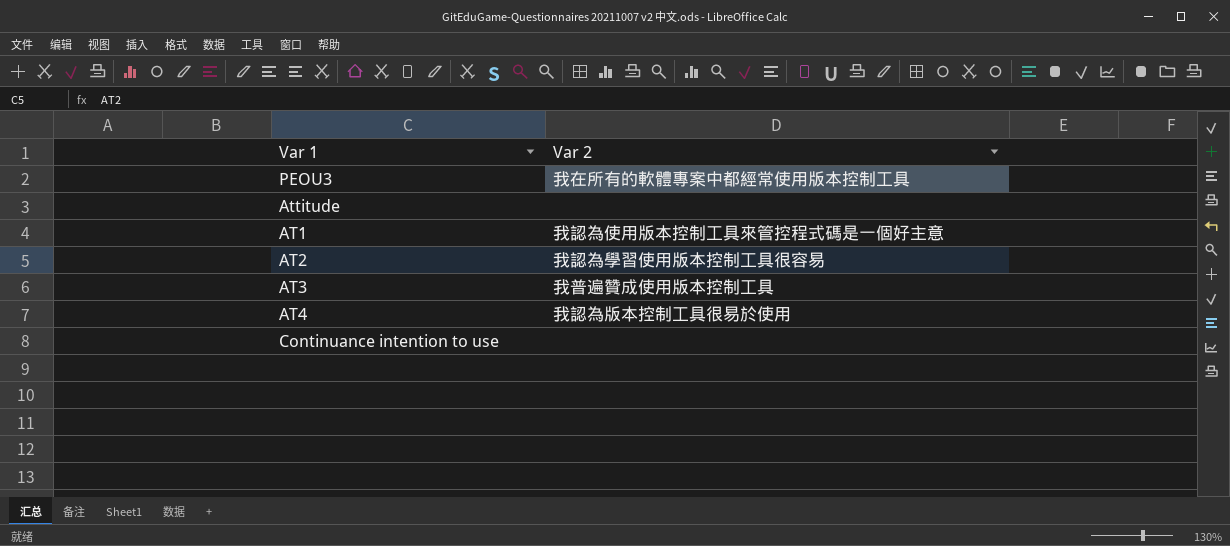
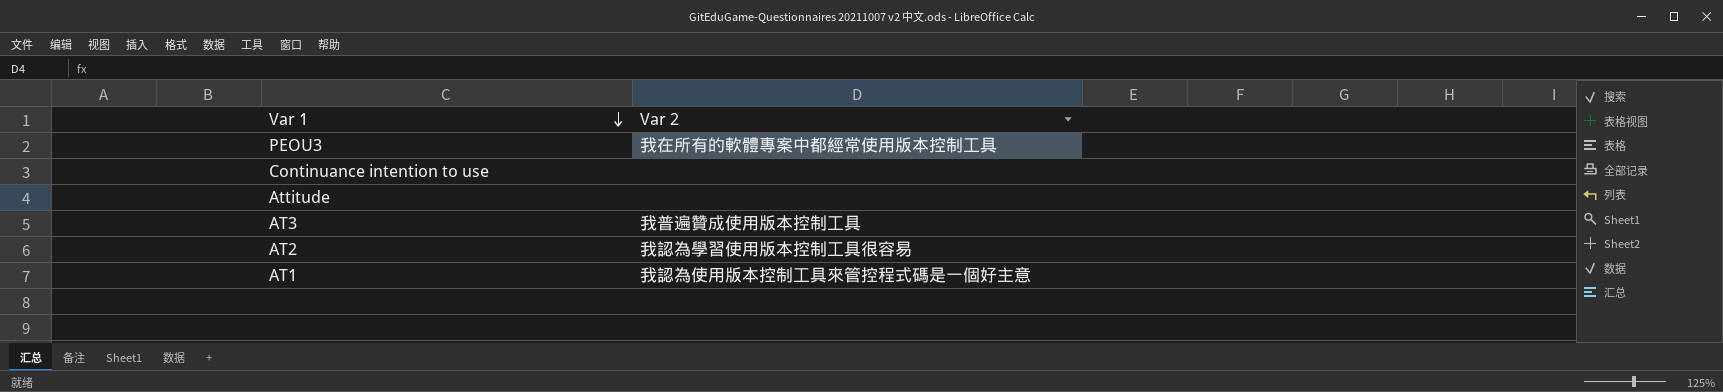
row order: none -> Var 1 descending
row AT4: 我認為版本控制工具很易於使用 -> none

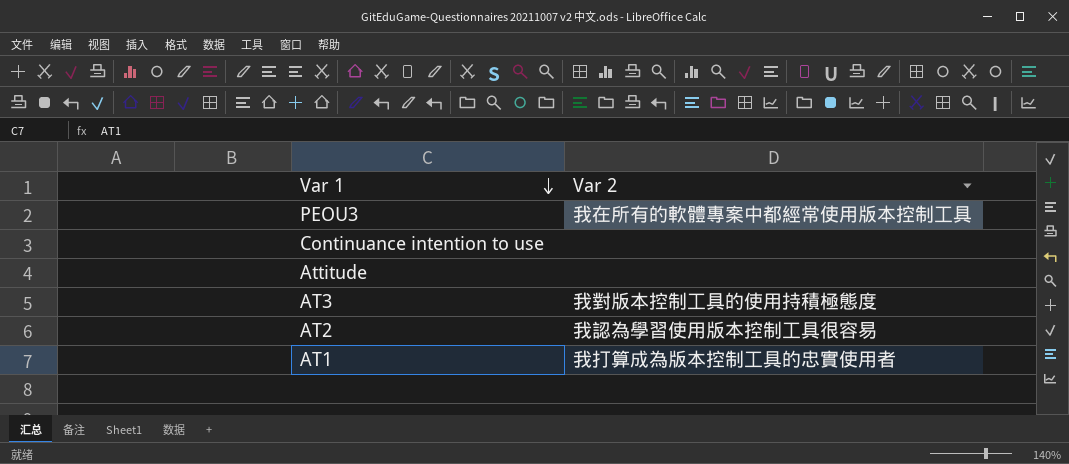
AT3 | Var 2: 我普遍贊成使用版本控制工具 -> 我對版本控制工具的使用持積極態度
AT1 | Var 2: 我認為使用版本控制工具來管控程式碼是一個好主意 -> 我打算成為版本控制工具的忠實使用者

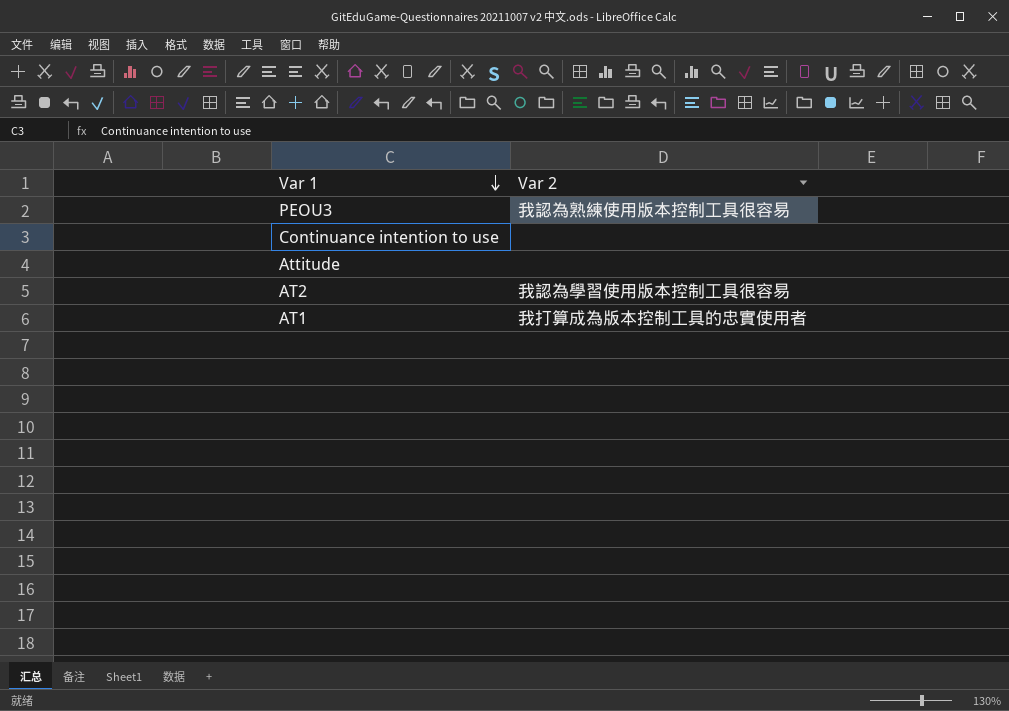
row AT3: 我對版本控制工具的使用持積極態度 -> none
PEOU3 | Var 2: 我在所有的軟體專案中都經常使用版本控制工具 -> 我認為熟練使用版本控制工具很容易

